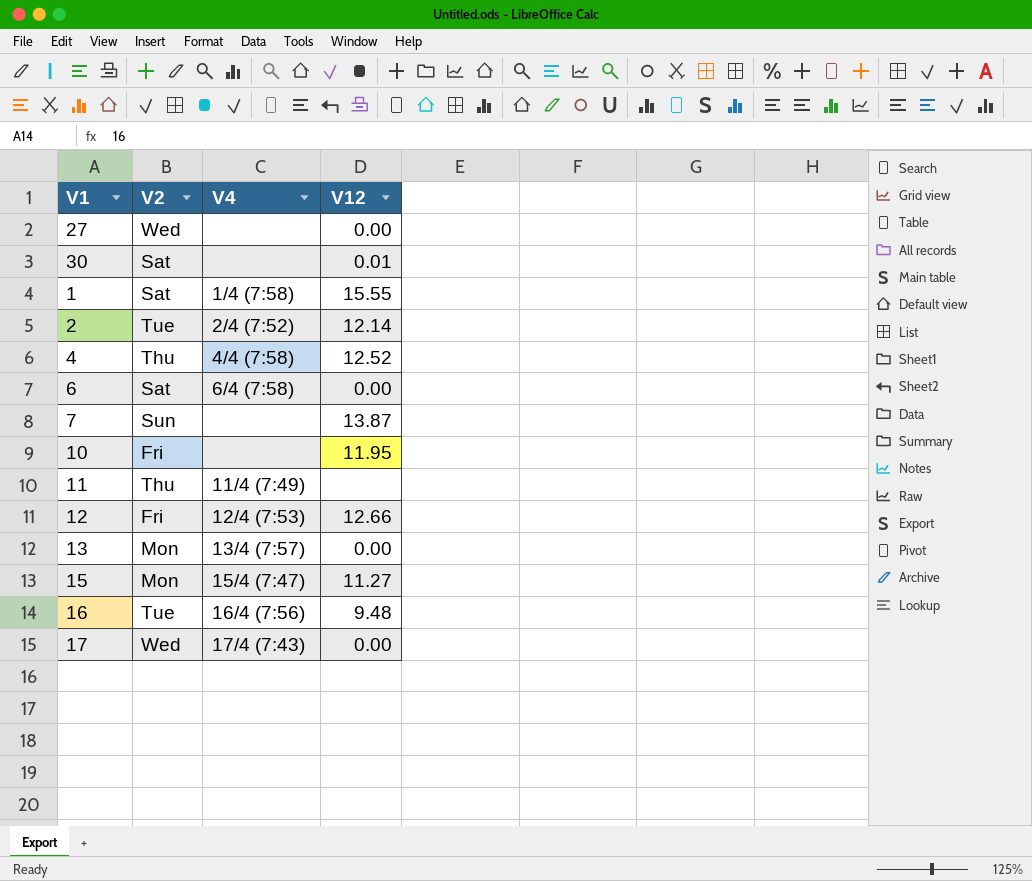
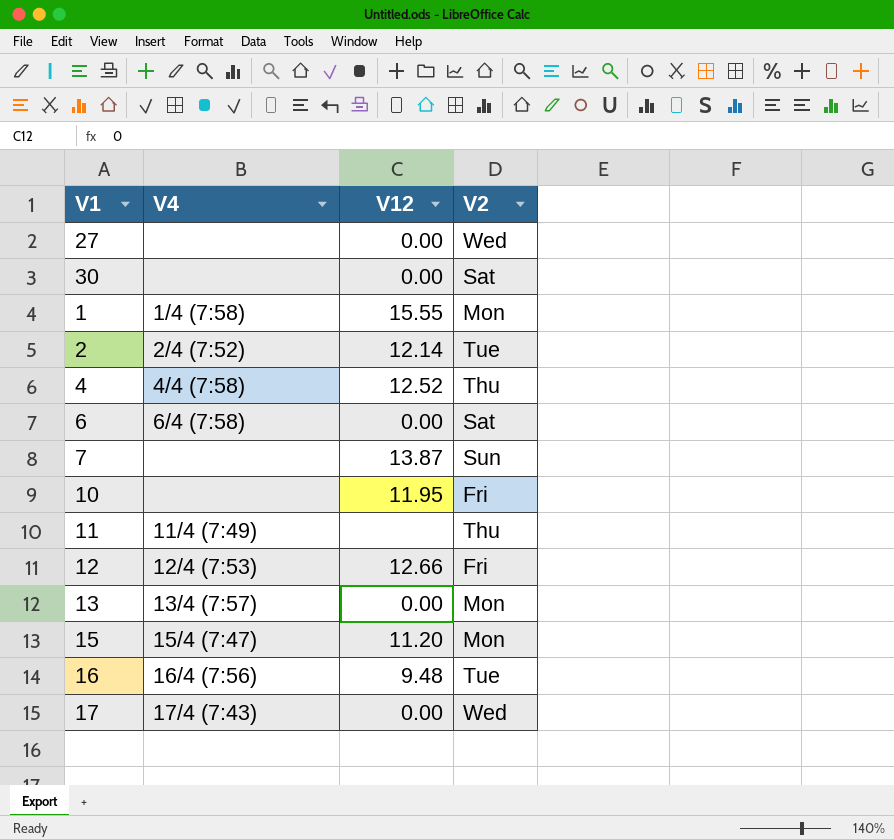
column V2 | position: 2 -> 4
30 | V12: 0.01 -> 0.00
1 | V2: Sat -> Mon
15 | V12: 11.27 -> 11.20

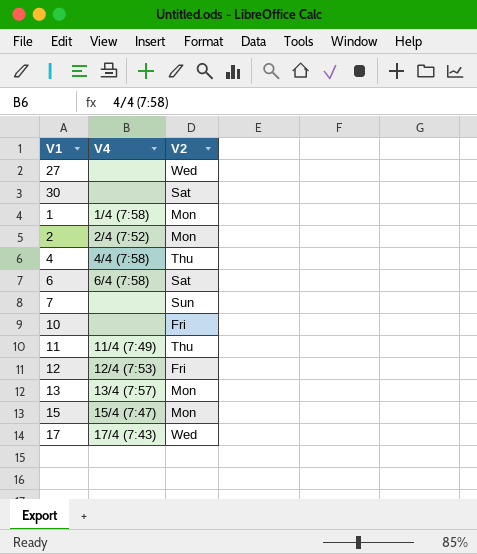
column V12 | position: 3 -> none
row 16: 16/4 (7:56) | 9.48 | Tue -> none
2 | V2: Tue -> Mon

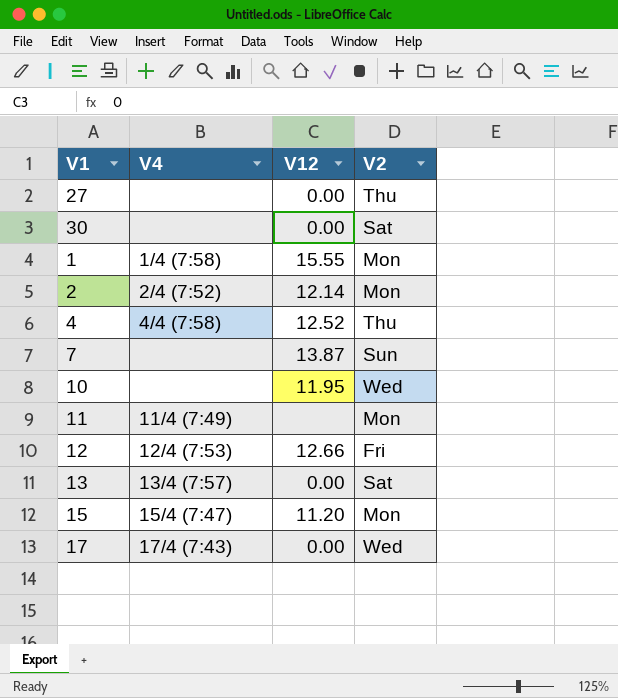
column V12 | position: none -> 3
row 6: 6/4 (7:58) | Sat -> none
27 | V2: Wed -> Thu
10 | V2: Fri -> Wed
11 | V2: Thu -> Mon
13 | V2: Mon -> Sat

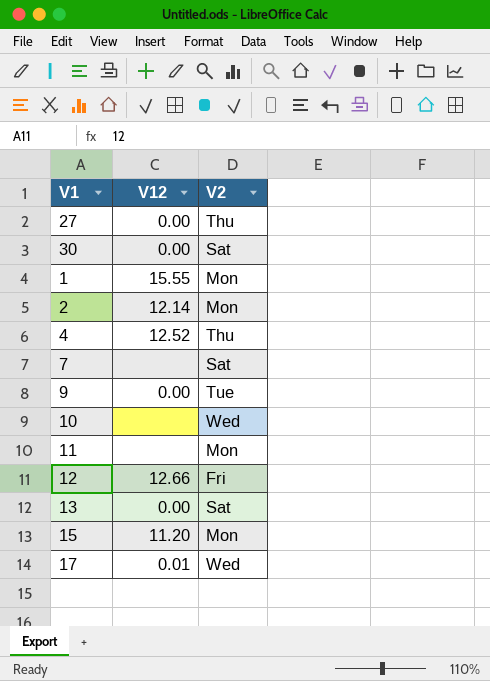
column V4 | position: 2 -> none
7 | V12: 13.87 -> none
7 | V2: Sun -> Sat
row 9: none -> 0.00 | Tue
10 | V12: 11.95 -> none
17 | V12: 0.00 -> 0.01

